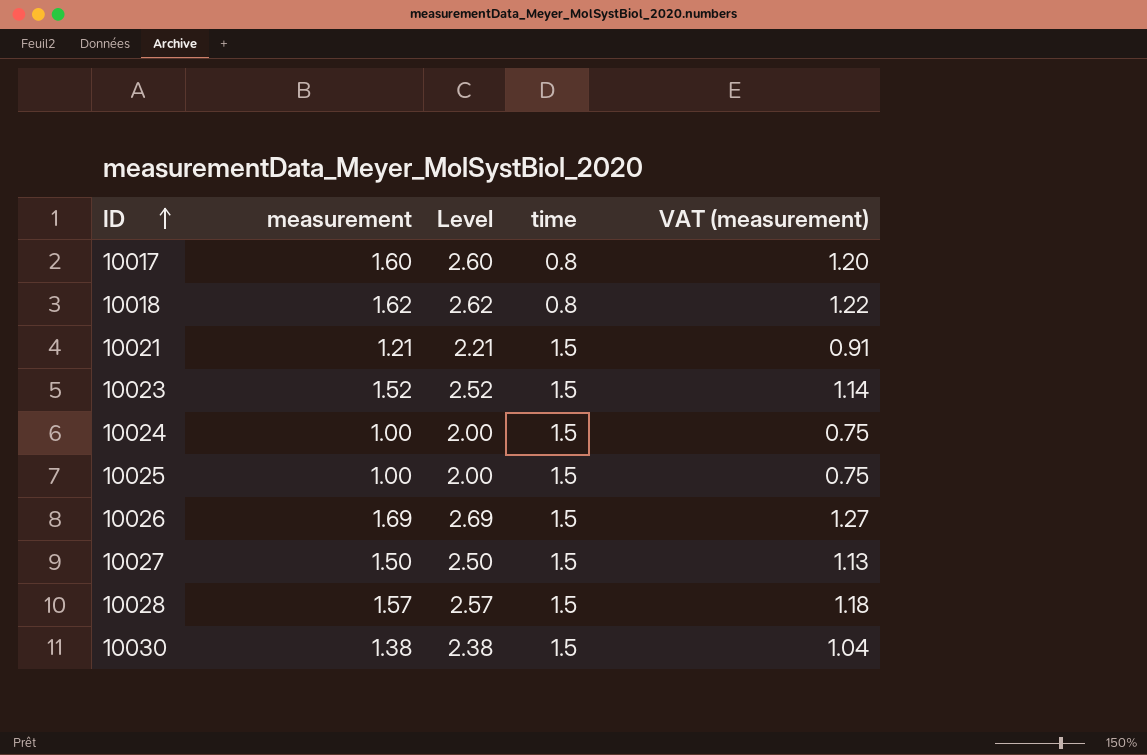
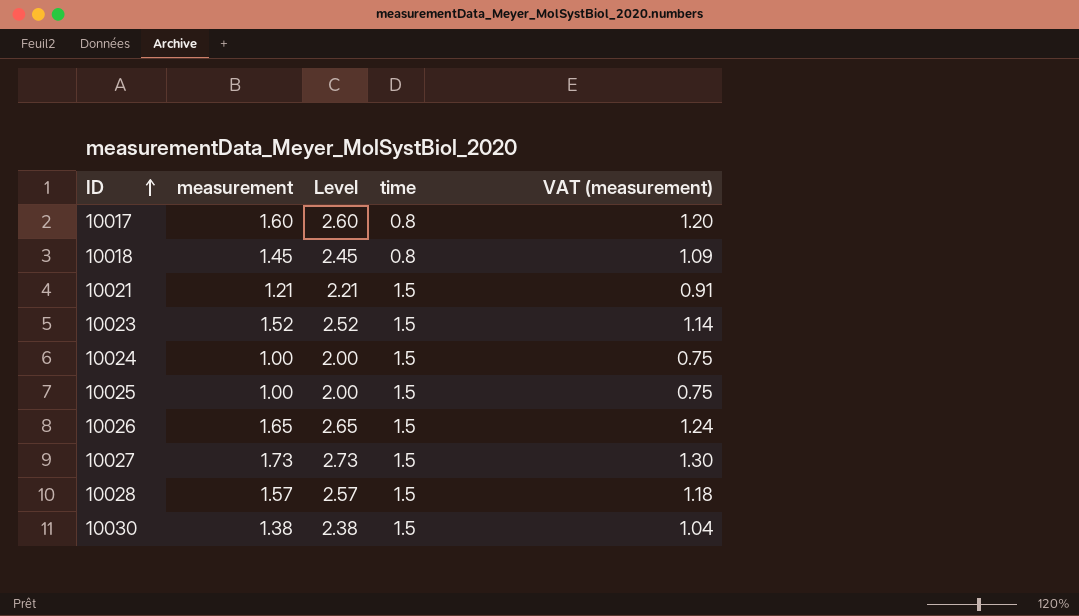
10018 | measurement: 1.62 -> 1.45
10018 | Level: 2.62 -> 2.45
10018 | VAT (measurement): 1.22 -> 1.09
10026 | measurement: 1.69 -> 1.65
10026 | Level: 2.69 -> 2.65
10026 | VAT (measurement): 1.27 -> 1.24
10027 | measurement: 1.50 -> 1.73
10027 | Level: 2.50 -> 2.73
10027 | VAT (measurement): 1.13 -> 1.30

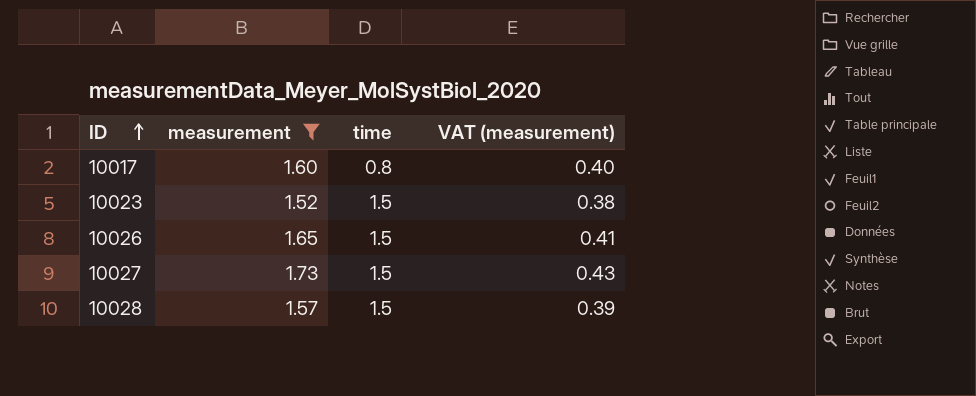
filter: none -> measurement >= 1.52
column Level | formula: [measurement] + 1 -> none
column VAT (measurement) | formula: [measurement] * 0.75 -> [measurement] * 0.25

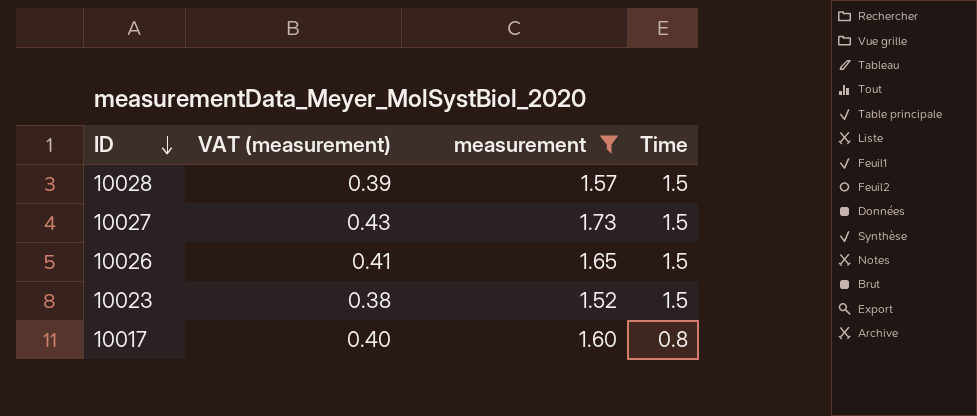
row order: ID ascending -> ID descending
column VAT (measurement) | position: 4 -> 2
column name: time -> Time

